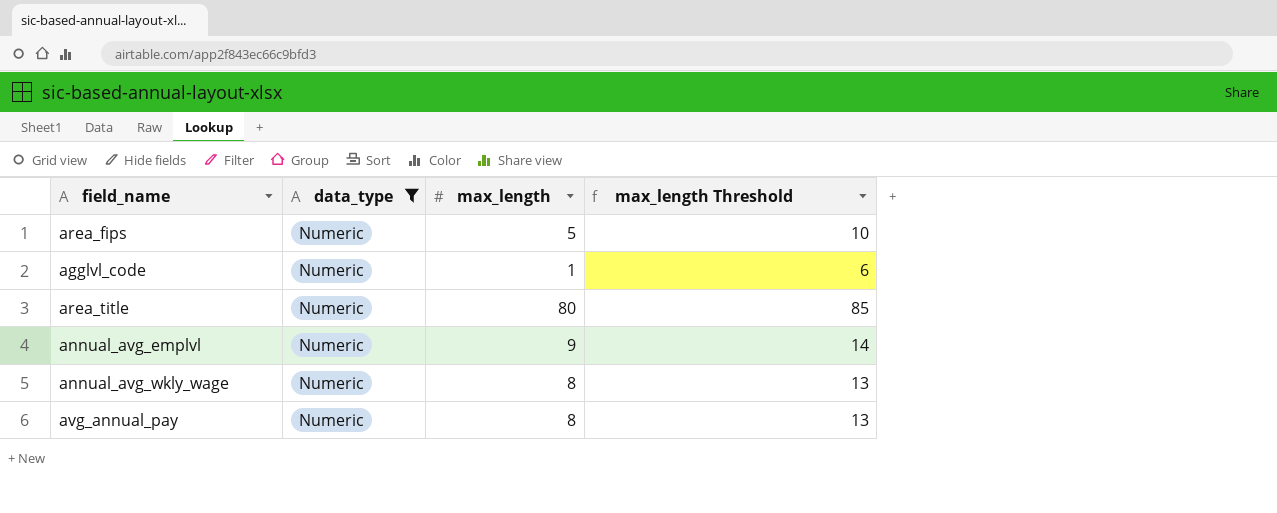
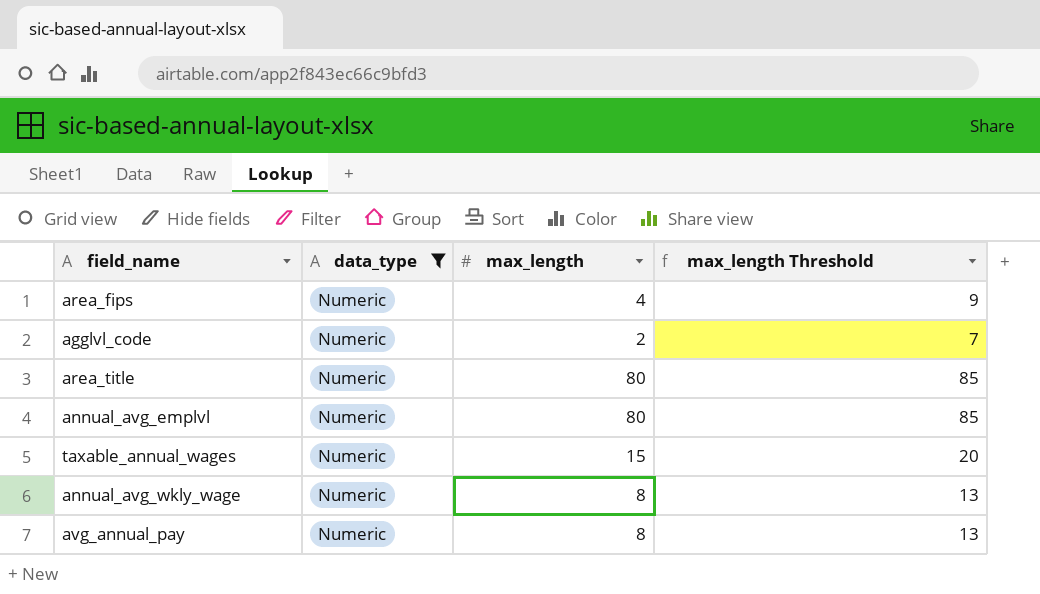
area_fips | max_length: 5 -> 4
area_fips | max_length Threshold: 10 -> 9
agglvl_code | max_length: 1 -> 2
agglvl_code | max_length Threshold: 6 -> 7
annual_avg_emplvl | max_length: 9 -> 80
annual_avg_emplvl | max_length Threshold: 14 -> 85
row taxable_annual_wages: none -> Numeric | 15 | 20

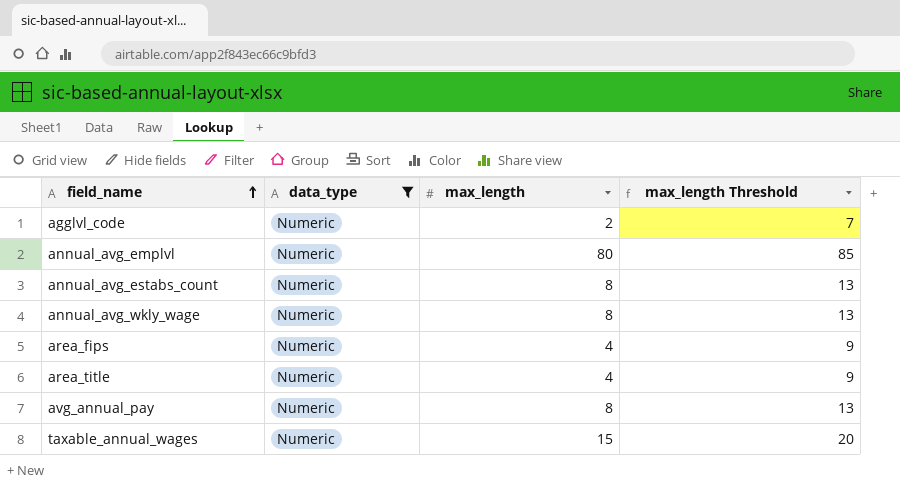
row order: none -> field_name ascending
row annual_avg_estabs_count: none -> Numeric | 8 | 13
area_title | max_length: 80 -> 4
area_title | max_length Threshold: 85 -> 9

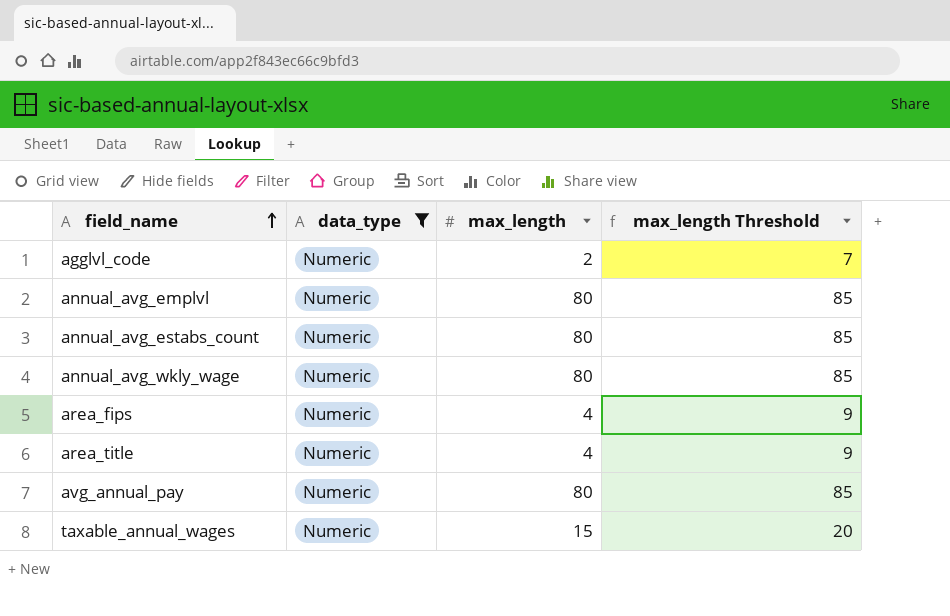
annual_avg_estabs_count | max_length: 8 -> 80
annual_avg_estabs_count | max_length Threshold: 13 -> 85
annual_avg_wkly_wage | max_length: 8 -> 80
annual_avg_wkly_wage | max_length Threshold: 13 -> 85
avg_annual_pay | max_length: 8 -> 80
avg_annual_pay | max_length Threshold: 13 -> 85

